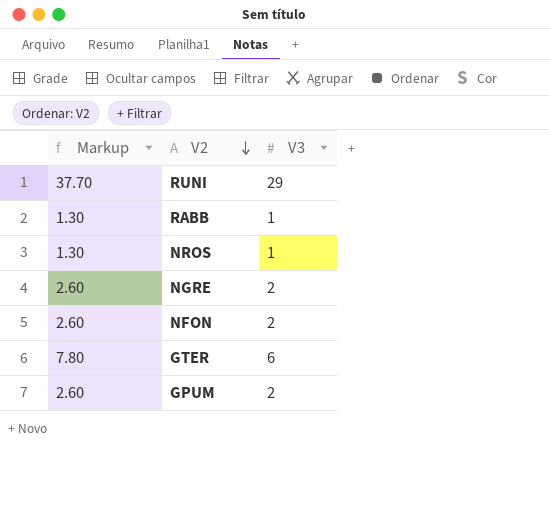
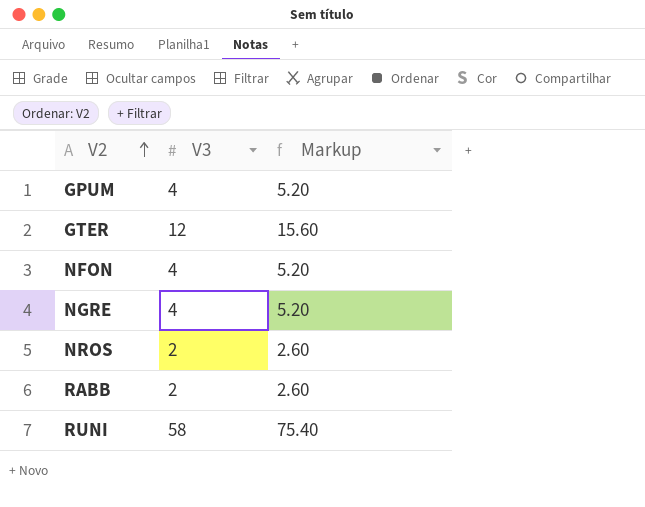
row order: V2 descending -> V2 ascending
column Markup | position: 1 -> 3
GPUM | V3: 2 -> 4
GPUM | Markup: 2.60 -> 5.20
GTER | V3: 6 -> 12
GTER | Markup: 7.80 -> 15.60
NFON | V3: 2 -> 4
NFON | Markup: 2.60 -> 5.20
NGRE | V3: 2 -> 4
NGRE | Markup: 2.60 -> 5.20
NROS | V3: 1 -> 2
NROS | Markup: 1.30 -> 2.60
RABB | V3: 1 -> 2
RABB | Markup: 1.30 -> 2.60
RUNI | V3: 29 -> 58
RUNI | Markup: 37.70 -> 75.40

